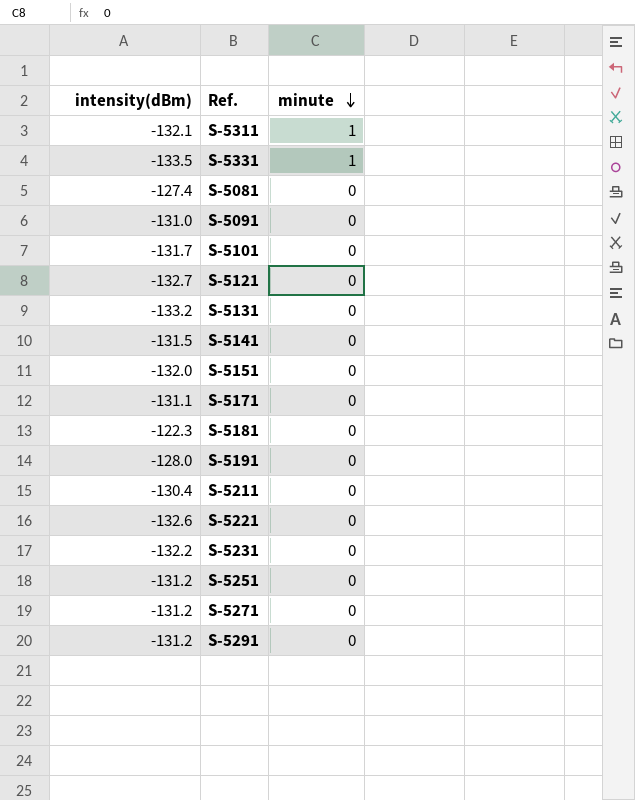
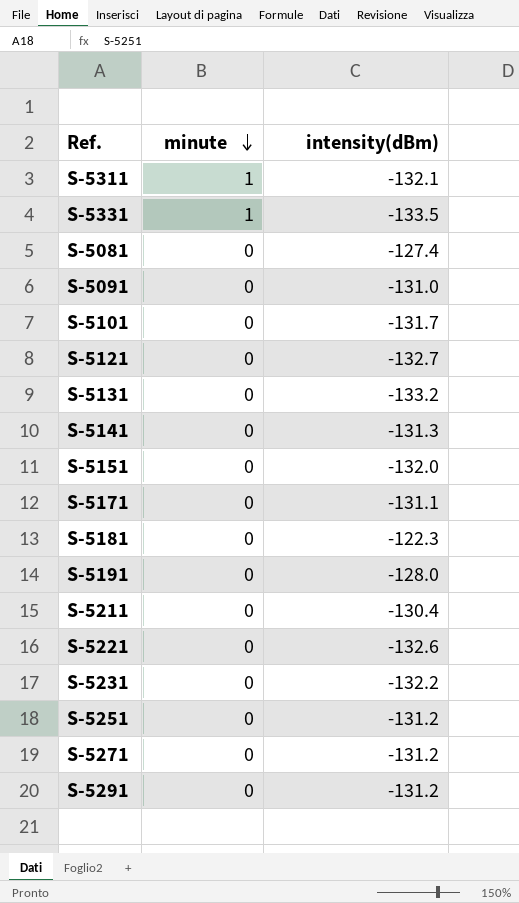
column intensity(dBm) | position: 1 -> 3
S-5141 | intensity(dBm): -131.5 -> -131.3

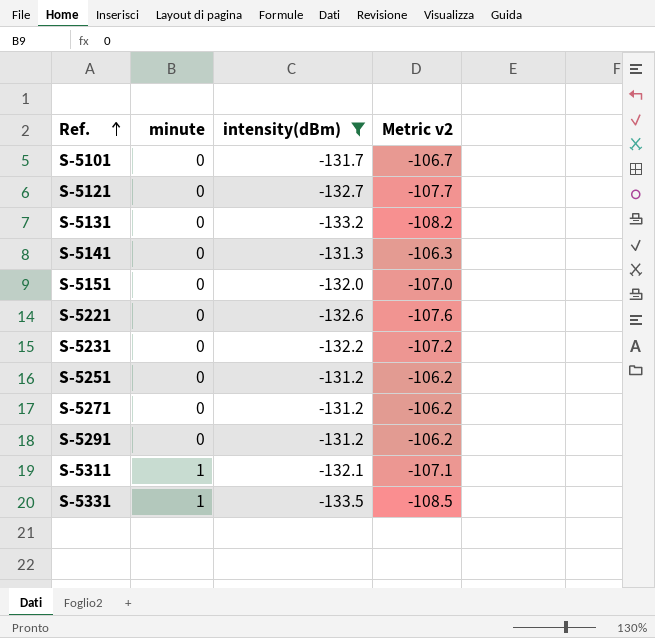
filter: none -> intensity(dBm) <= -131.2
row order: minute descending -> Ref. ascending
column Metric v2 | formula: none -> [intensity(dBm)] + 25

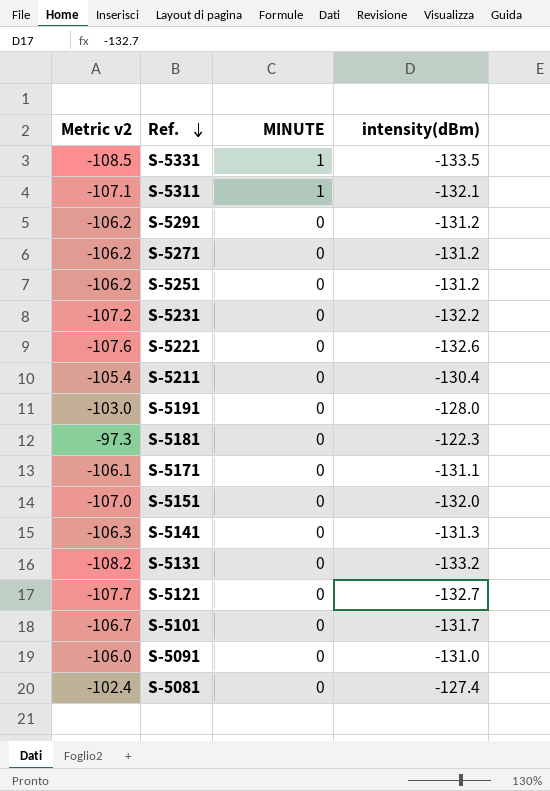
filter: intensity(dBm) <= -131.2 -> none
row order: Ref. ascending -> Ref. descending
column Metric v2 | position: 4 -> 1
column name: minute -> MINUTE

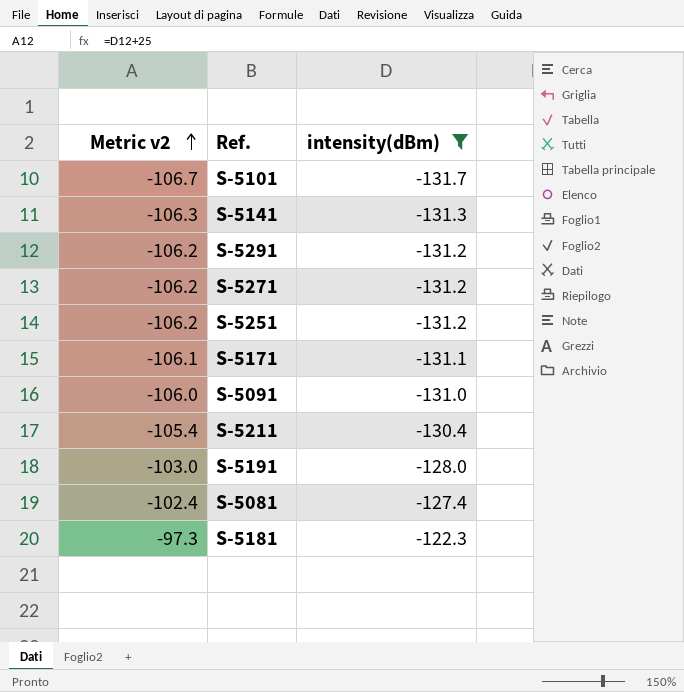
filter: none -> intensity(dBm) >= -131.7
row order: Ref. descending -> Metric v2 ascending
column MINUTE | position: 3 -> none

